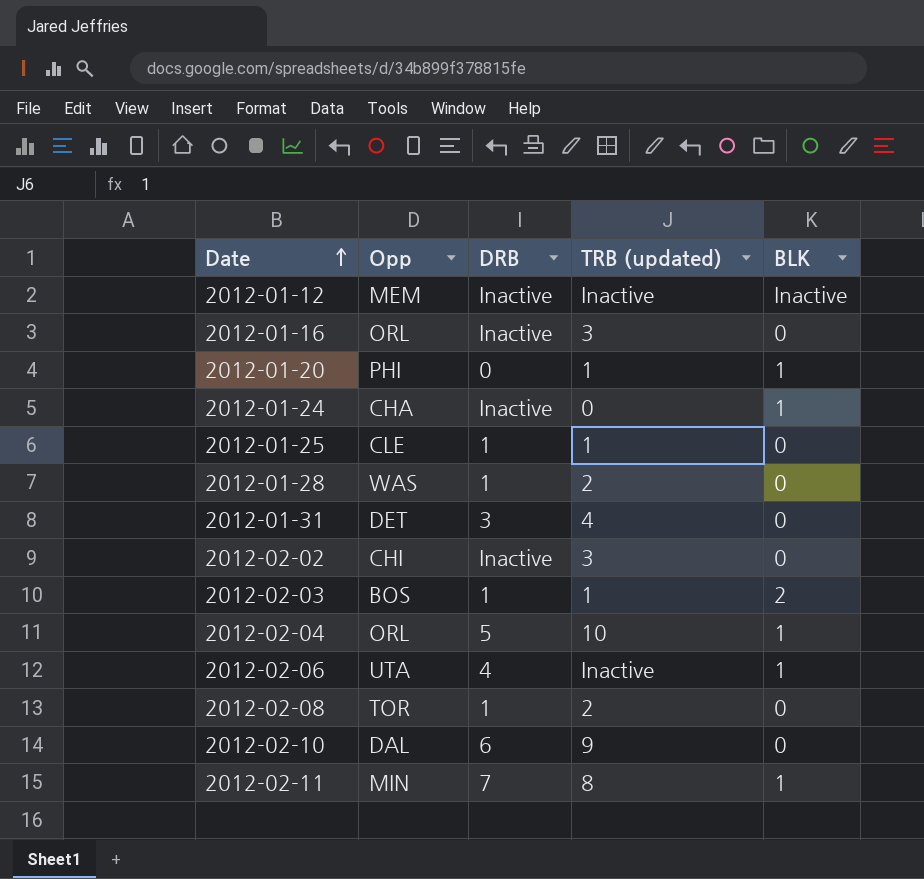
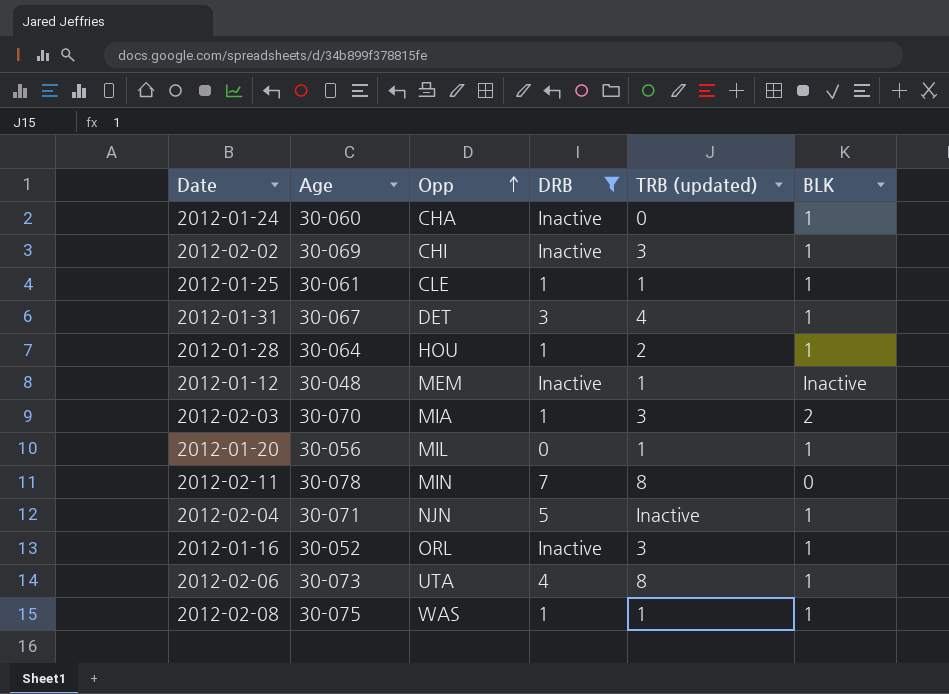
filter: none -> DRB != 6
row order: Date ascending -> Opp ascending
column Age | position: none -> 2
2012-02-02 | BLK: 0 -> 1
2012-01-25 | BLK: 0 -> 1
2012-01-31 | BLK: 0 -> 1
2012-01-28 | Opp: WAS -> HOU
2012-01-28 | BLK: 0 -> 1
2012-01-12 | TRB (updated): Inactive -> 1
2012-02-03 | Opp: BOS -> MIA
2012-02-03 | TRB (updated): 1 -> 3
2012-01-20 | Opp: PHI -> MIL
2012-02-11 | BLK: 1 -> 0
2012-02-04 | Opp: ORL -> NJN
2012-02-04 | TRB (updated): 10 -> Inactive
2012-01-16 | BLK: 0 -> 1
2012-02-06 | TRB (updated): Inactive -> 8
2012-02-08 | Opp: TOR -> WAS
2012-02-08 | TRB (updated): 2 -> 1
2012-02-08 | BLK: 0 -> 1

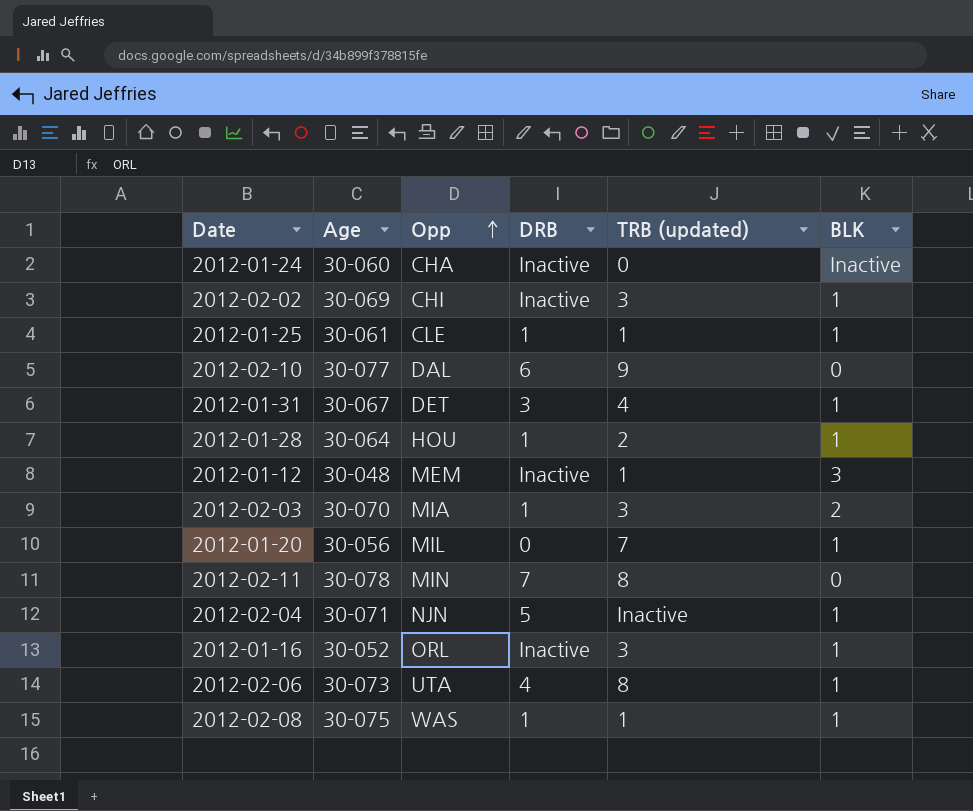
filter: DRB != 6 -> none
2012-01-24 | BLK: 1 -> Inactive
2012-01-12 | BLK: Inactive -> 3
2012-01-20 | TRB (updated): 1 -> 7

